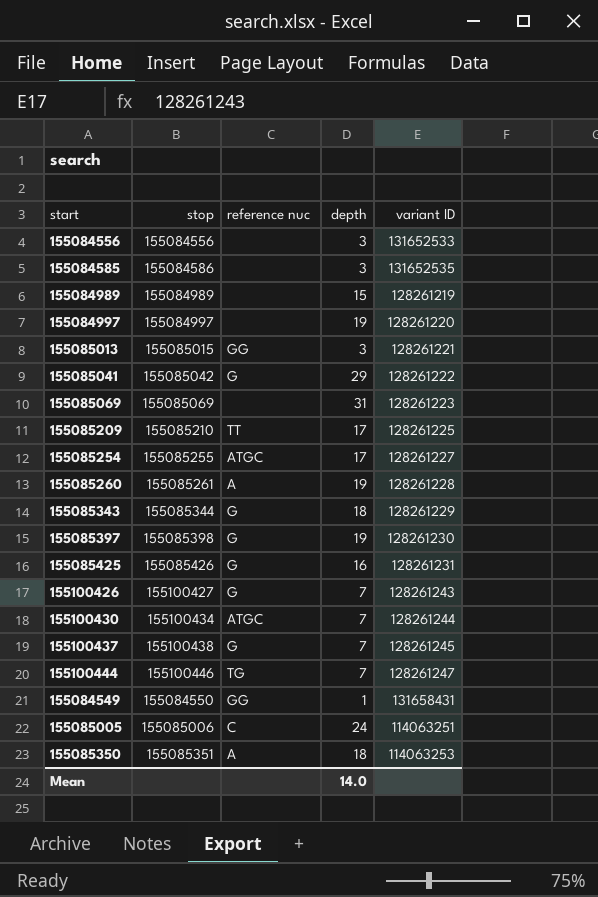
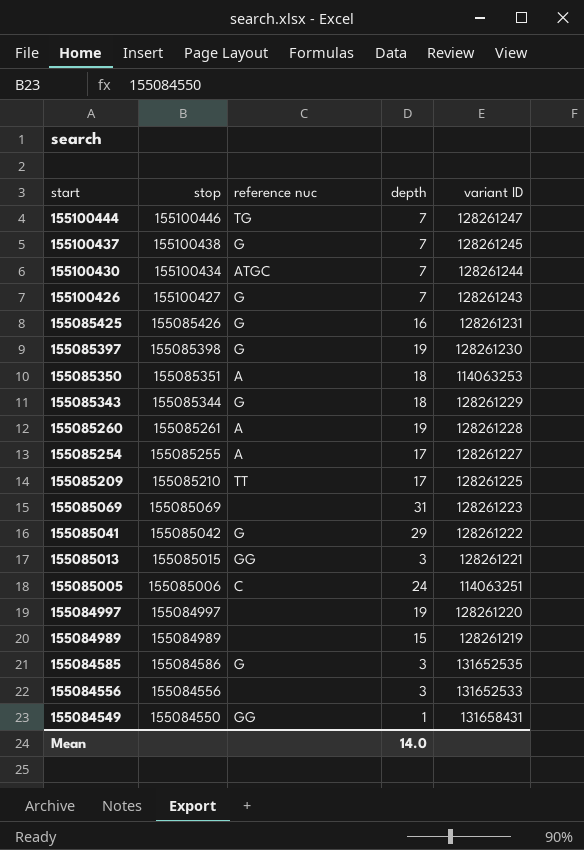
row order: none -> start descending
155085254 | reference nuc: ATGC -> A
155084585 | reference nuc: none -> G

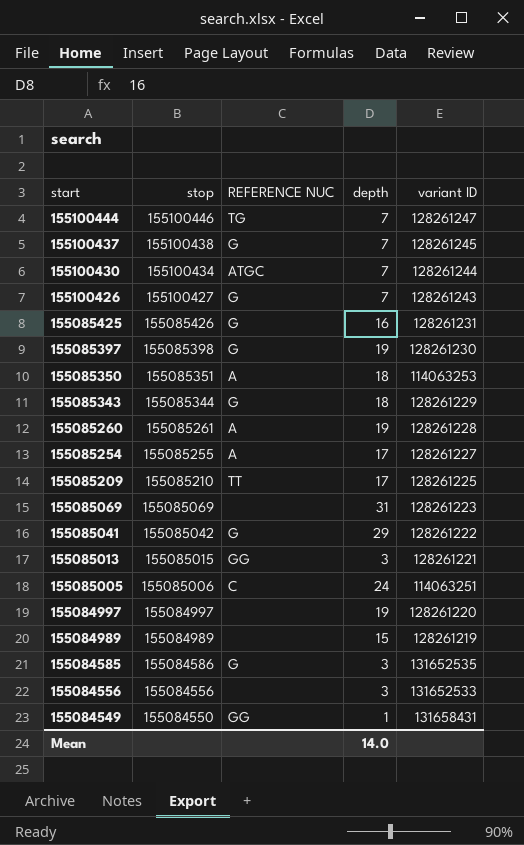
column name: reference nuc -> REFERENCE NUC

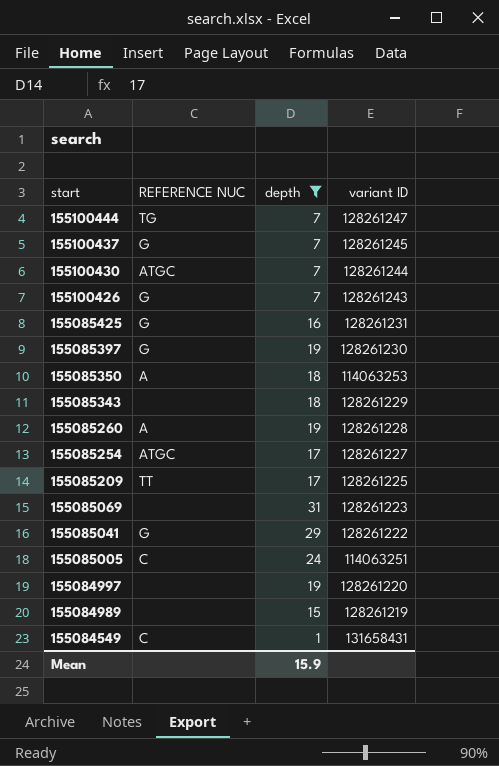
filter: none -> depth != 3
column stop | position: 2 -> none
155085343 | REFERENCE NUC: G -> none
155085254 | REFERENCE NUC: A -> ATGC
155084549 | REFERENCE NUC: GG -> C
Mean | depth: 14.0 -> 15.9

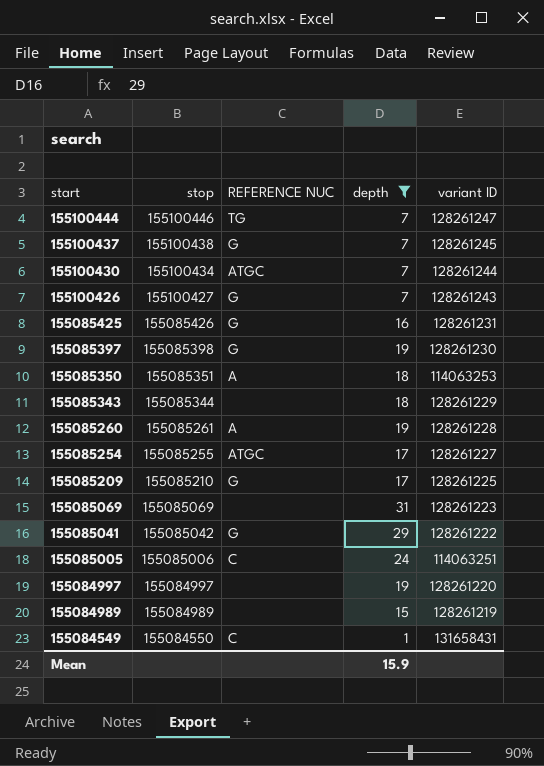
column stop | position: none -> 2
155085209 | REFERENCE NUC: TT -> G

